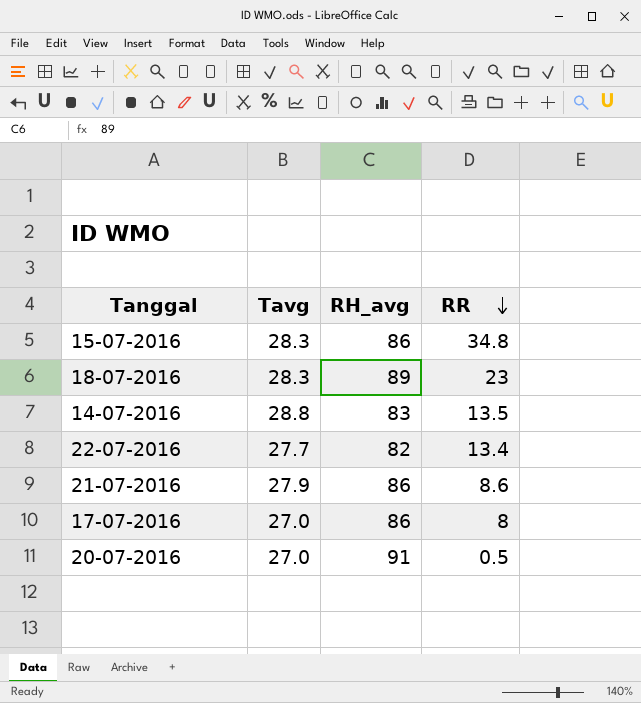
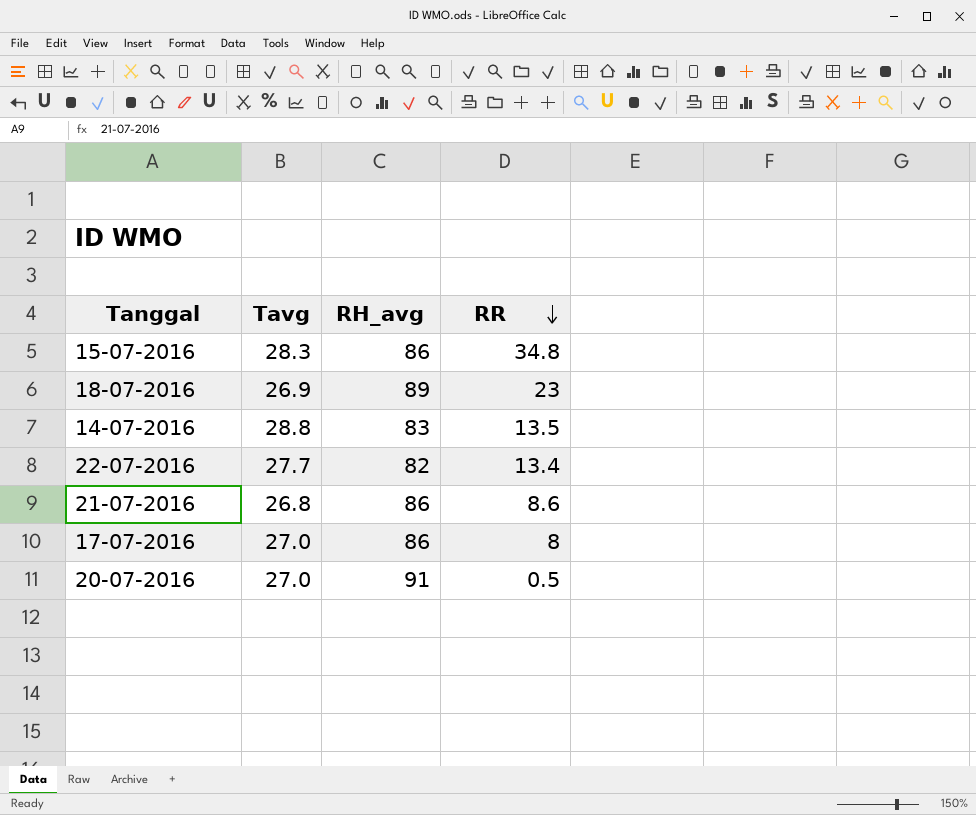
18-07-2016 | Tavg: 28.3 -> 26.9
21-07-2016 | Tavg: 27.9 -> 26.8

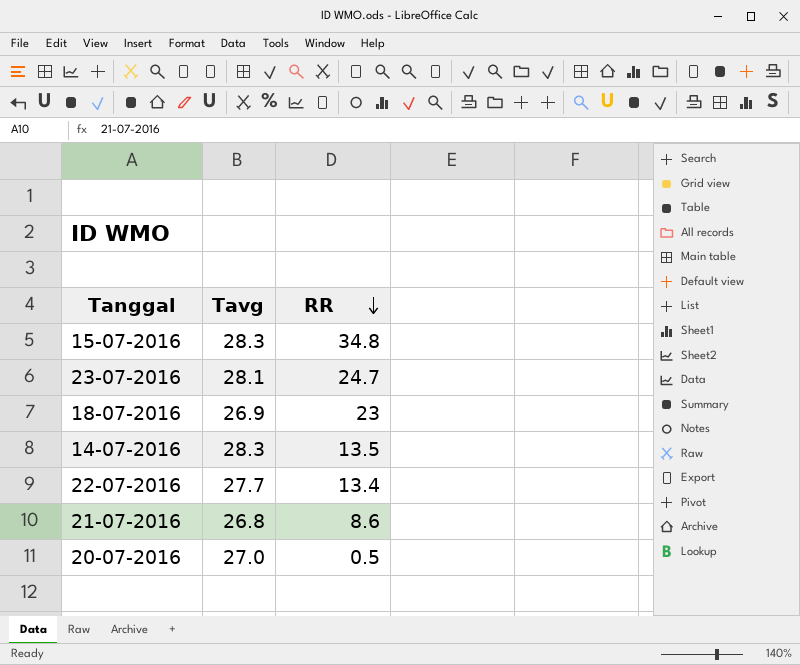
column RH_avg | position: 3 -> none
row 17-07-2016: 27.0 | 86 | 8 -> none
row 23-07-2016: none -> 28.1 | 24.7
14-07-2016 | Tavg: 28.8 -> 28.3

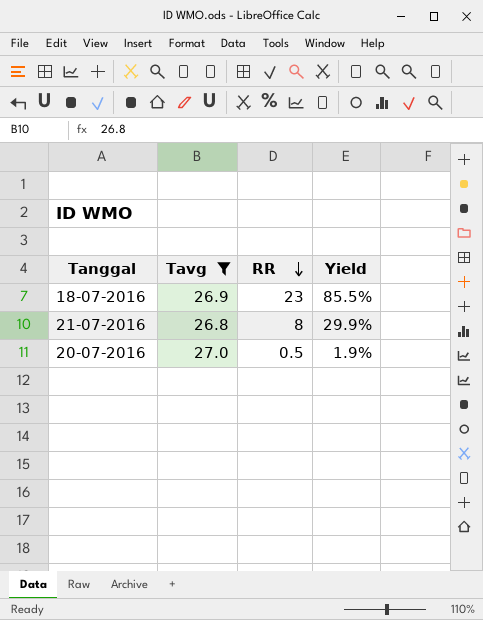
filter: none -> Tavg <= 27.0
column Yield | formula: none -> [RR] / [Tavg]
21-07-2016 | RR: 8.6 -> 8

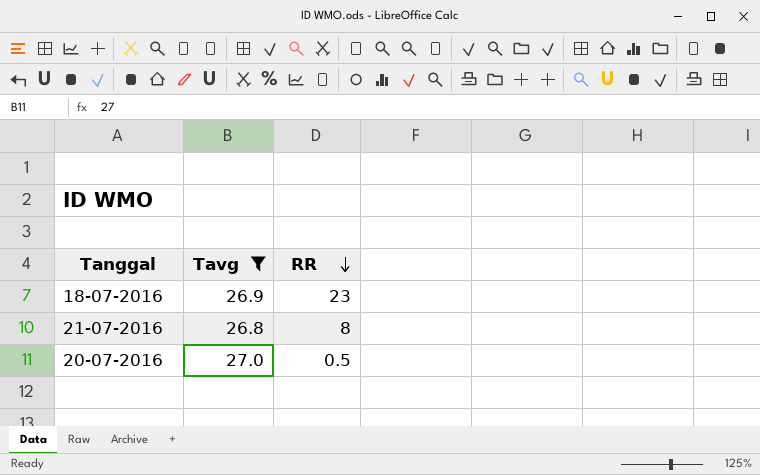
column Yield | formula: [RR] / [Tavg] -> none

